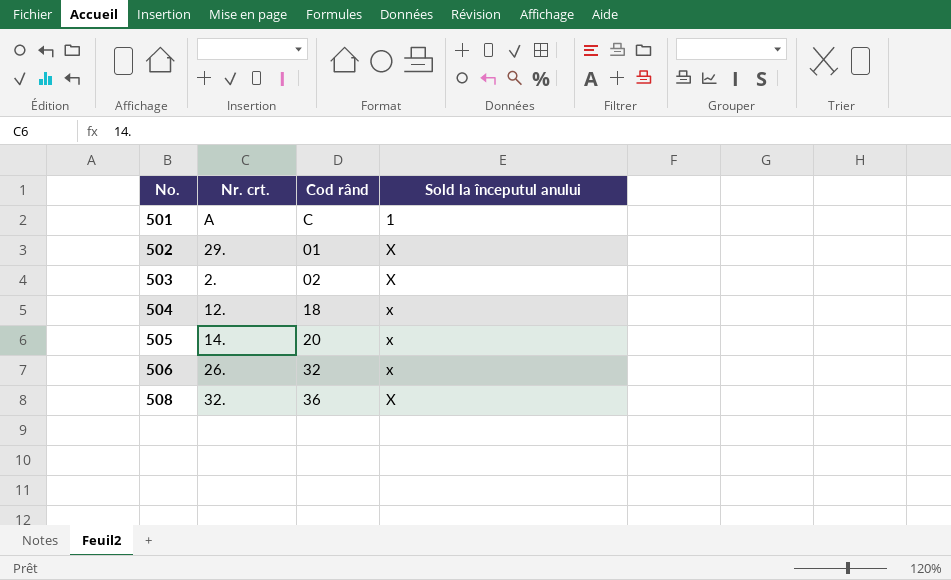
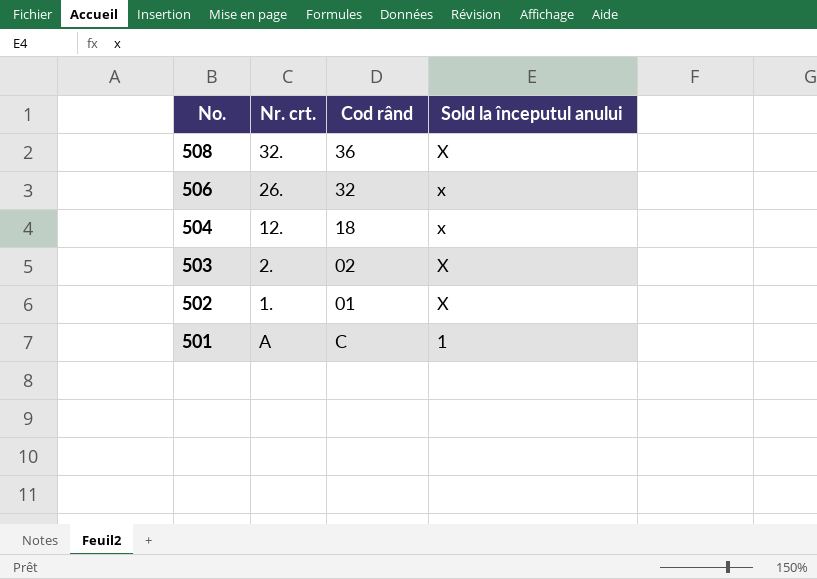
row order: No. ascending -> No. descending
row 505: 14. | 20 | x -> none
502 | Nr. crt.: 29. -> 1.

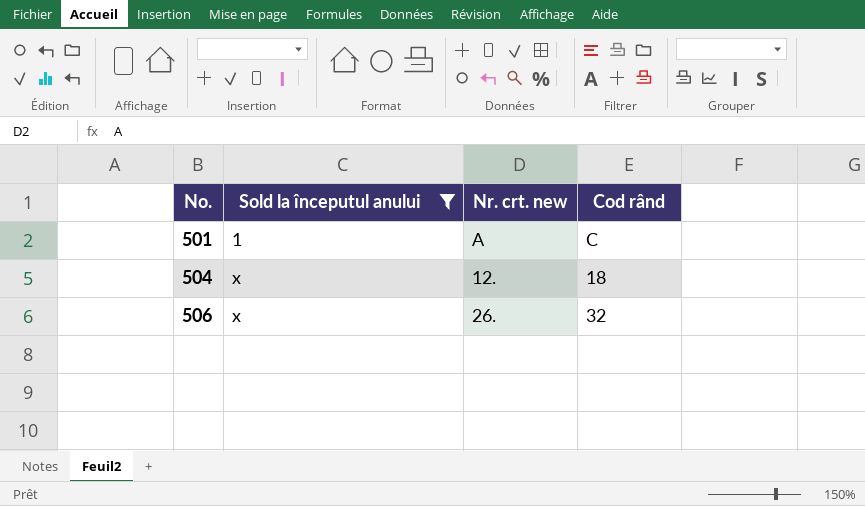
filter: none -> Sold la începutul anului != X
row order: No. descending -> No. ascending
column Sold la începutul anului | position: 4 -> 2
column name: Nr. crt. -> Nr. crt. new

